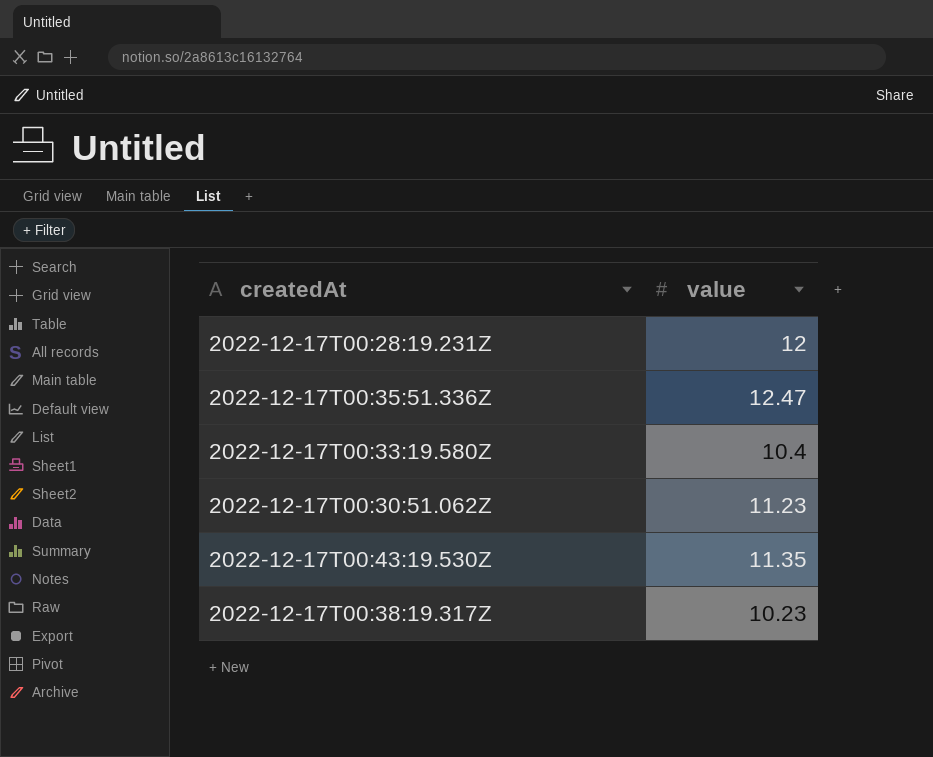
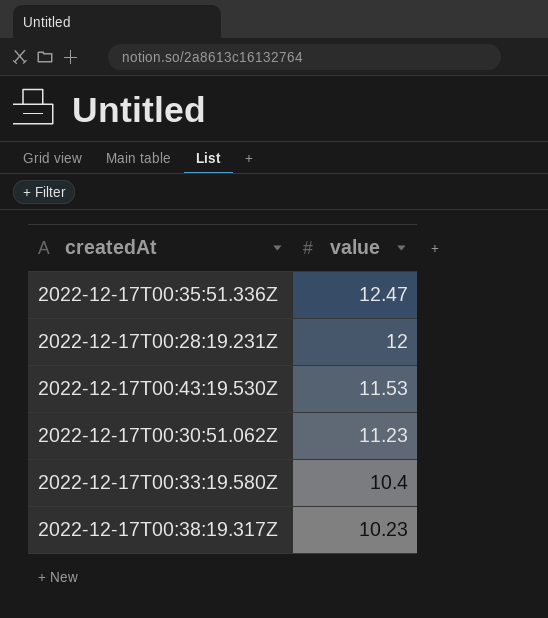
row order: none -> value descending
2022-12-17T00:43:19.530Z | value: 11.35 -> 11.53

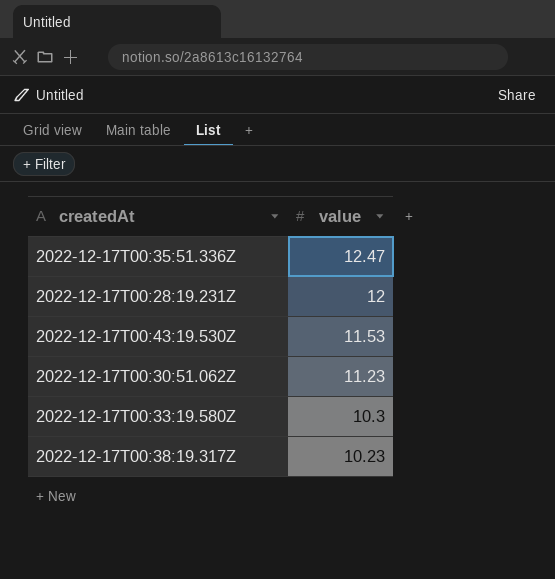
2022-12-17T00:33:19.580Z | value: 10.4 -> 10.3

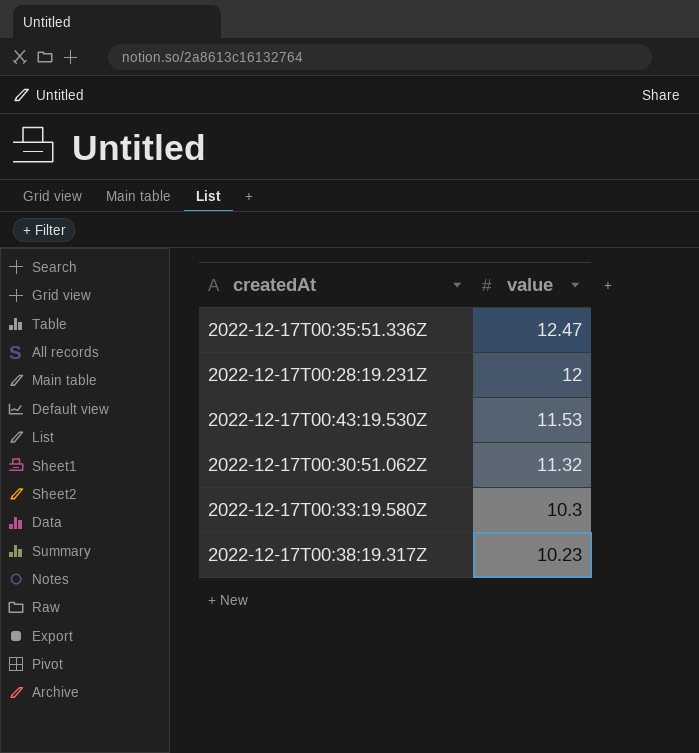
2022-12-17T00:30:51.062Z | value: 11.23 -> 11.32

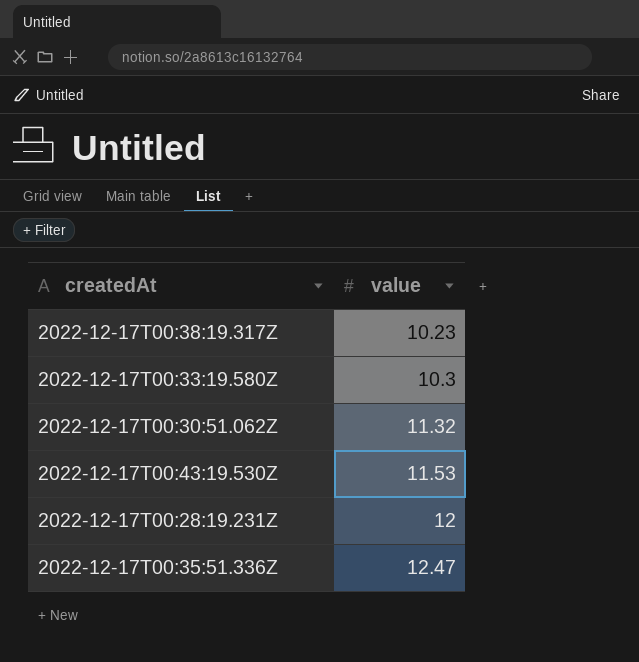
row order: value descending -> value ascending

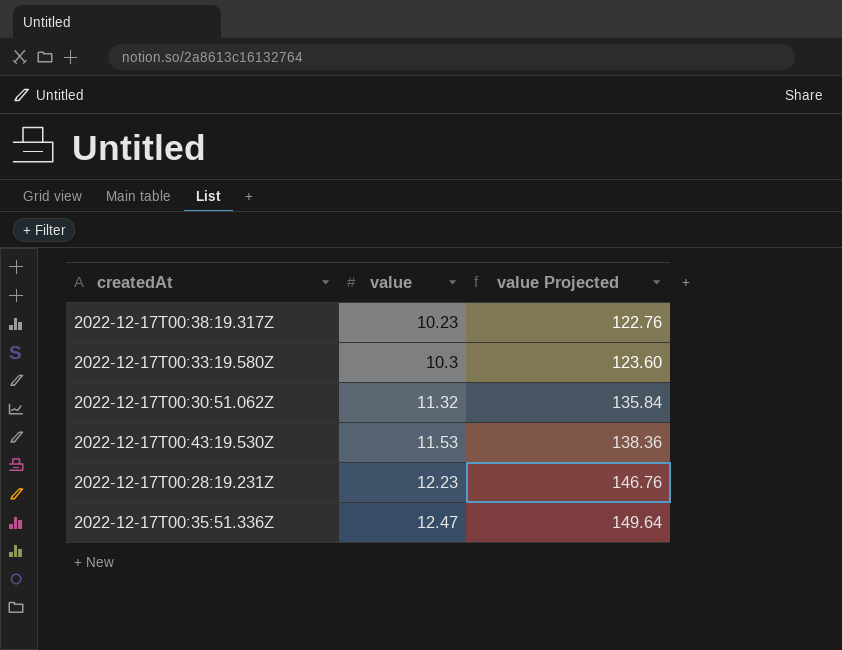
column value Projected | formula: none -> [value] * 12
2022-12-17T00:28:19.231Z | value: 12 -> 12.23

